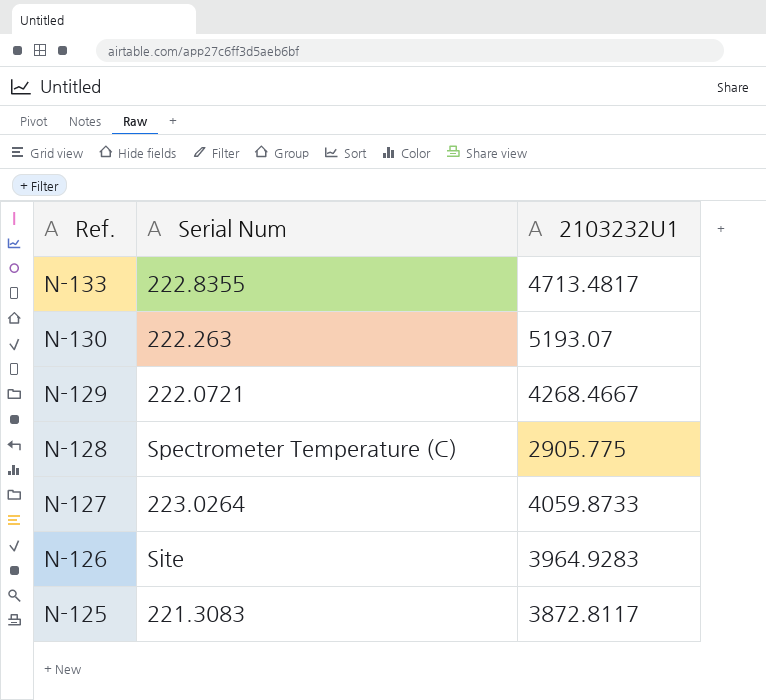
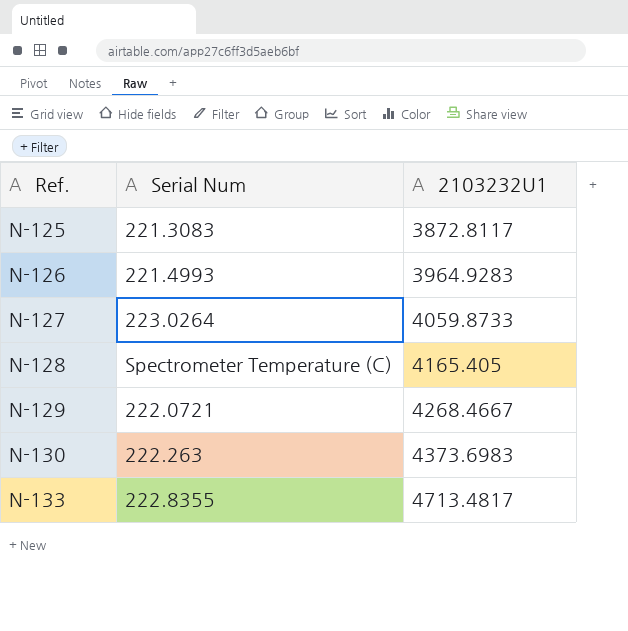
row order: Ref. descending -> Ref. ascending
N-126 | Serial Num: Site -> 221.4993
N-128 | 2103232U1: 2905.775 -> 4165.405
N-130 | 2103232U1: 5193.07 -> 4373.6983

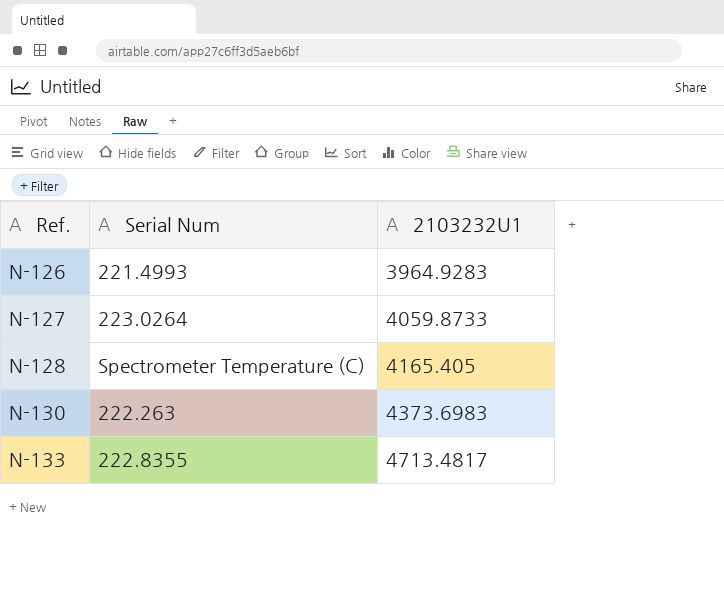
row N-125: 221.3083 | 3872.8117 -> none
row N-129: 222.0721 | 4268.4667 -> none

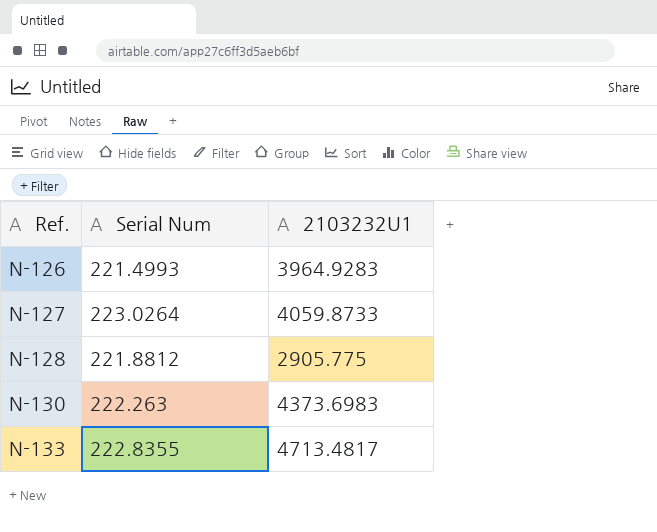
N-128 | Serial Num: Spectrometer Temperature (C) -> 221.8812
N-128 | 2103232U1: 4165.405 -> 2905.775

